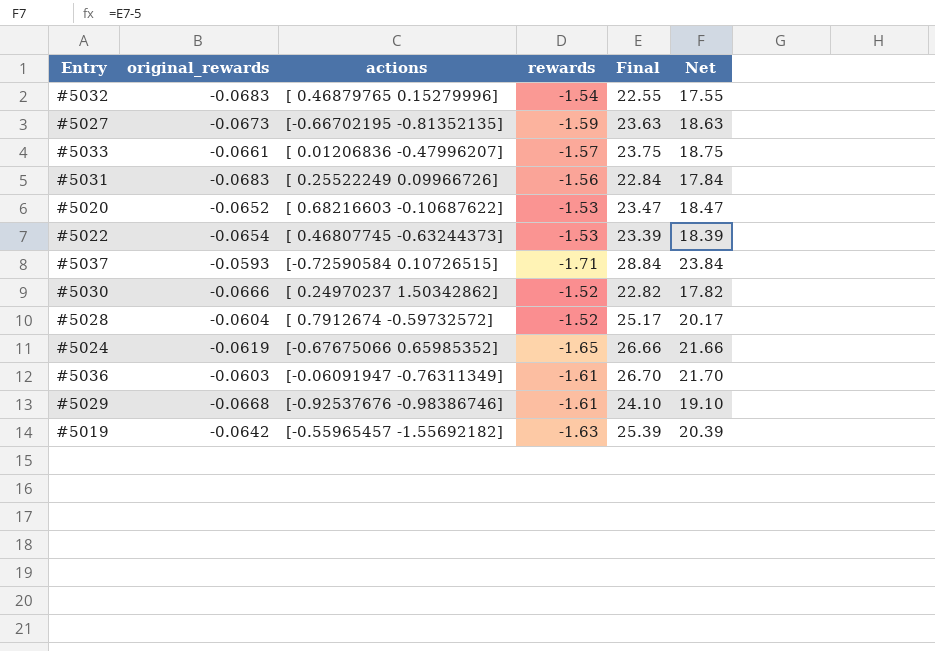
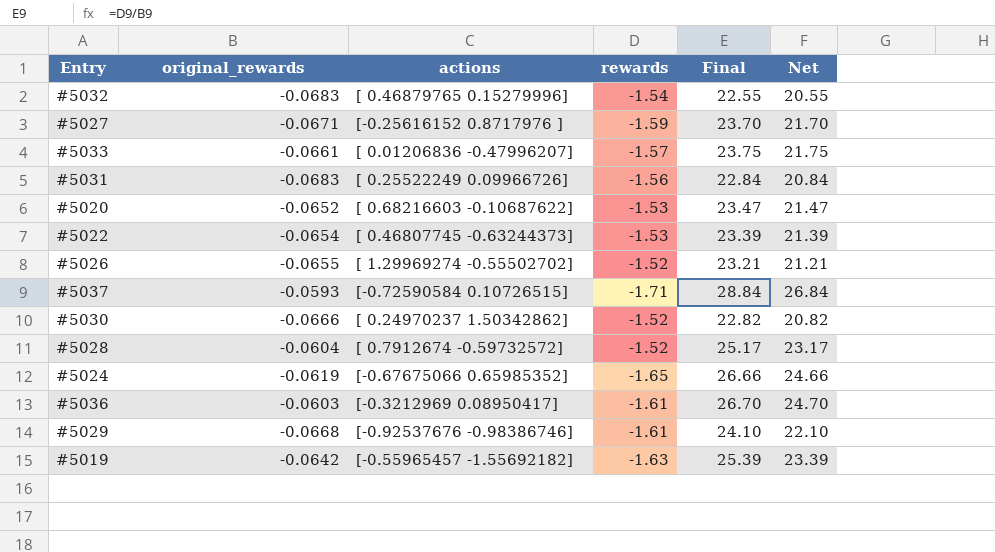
column Net | formula: [Final] - 5 -> [Final] - 2
#5027 | original_rewards: -0.0673 -> -0.0671
#5027 | actions: [-0.66702195 -0.81352135] -> [-0.25616152 0.8717976 ]
#5027 | Final: 23.63 -> 23.70
row #5026: none -> -0.0655 | [ 1.29969274 -0.55502702] | -1.52 | 23.21 | 21.21
#5036 | actions: [-0.06091947 -0.76311349] -> [-0.3212969 0.08950417]

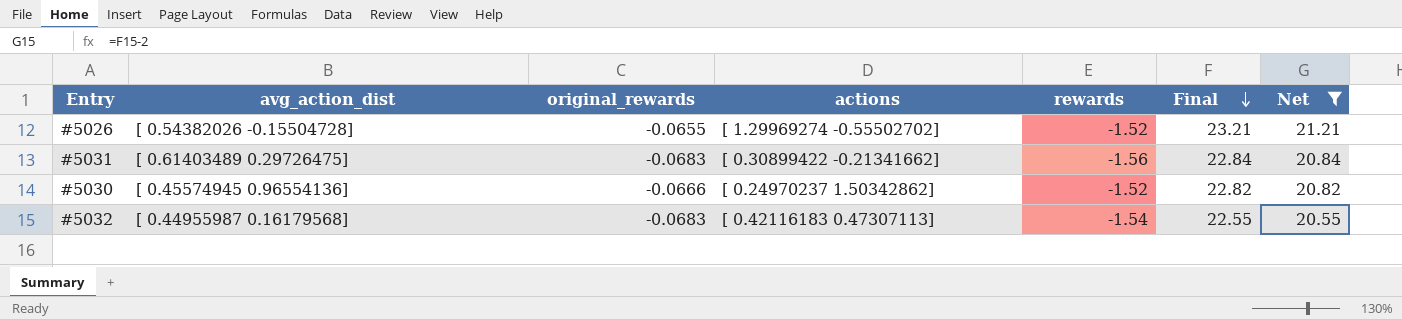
filter: none -> Net <= 21.21
row order: none -> Final descending
column avg_action_dist | position: none -> 2
#5031 | actions: [ 0.25522249 0.09966726] -> [ 0.30899422 -0.21341662]
#5032 | actions: [ 0.46879765 0.15279996] -> [ 0.42116183 0.47307113]

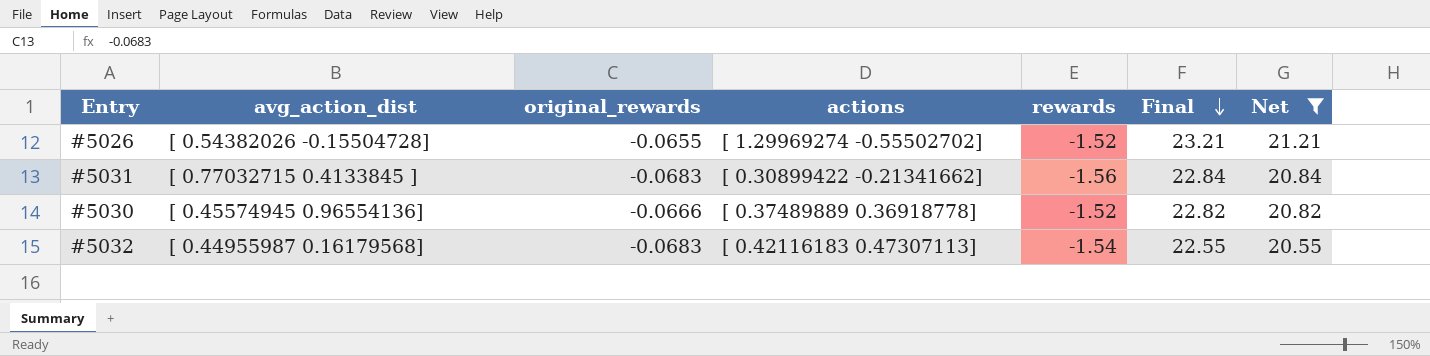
#5031 | avg_action_dist: [ 0.61403489 0.29726475] -> [ 0.77032715 0.4133845 ]
#5030 | actions: [ 0.24970237 1.50342862] -> [ 0.37489889 0.36918778]

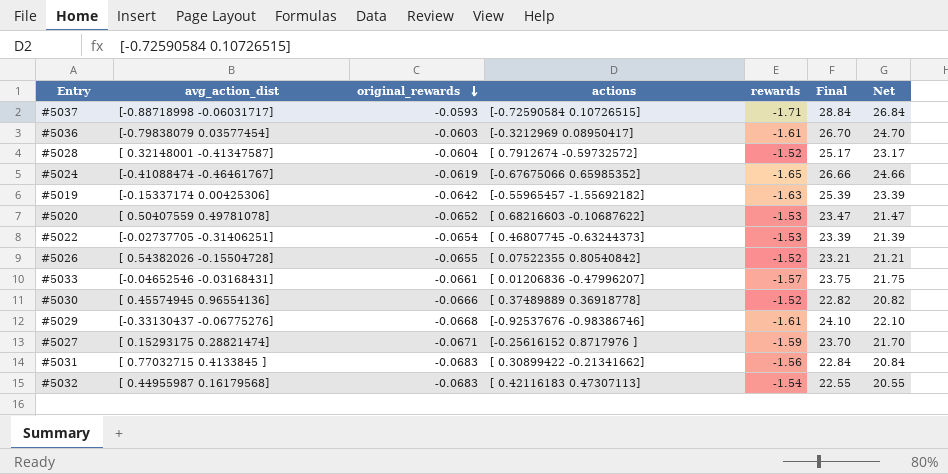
filter: Net <= 21.21 -> none
row order: Final descending -> original_rewards descending
#5026 | actions: [ 1.29969274 -0.55502702] -> [ 0.07522355 0.80540842]

